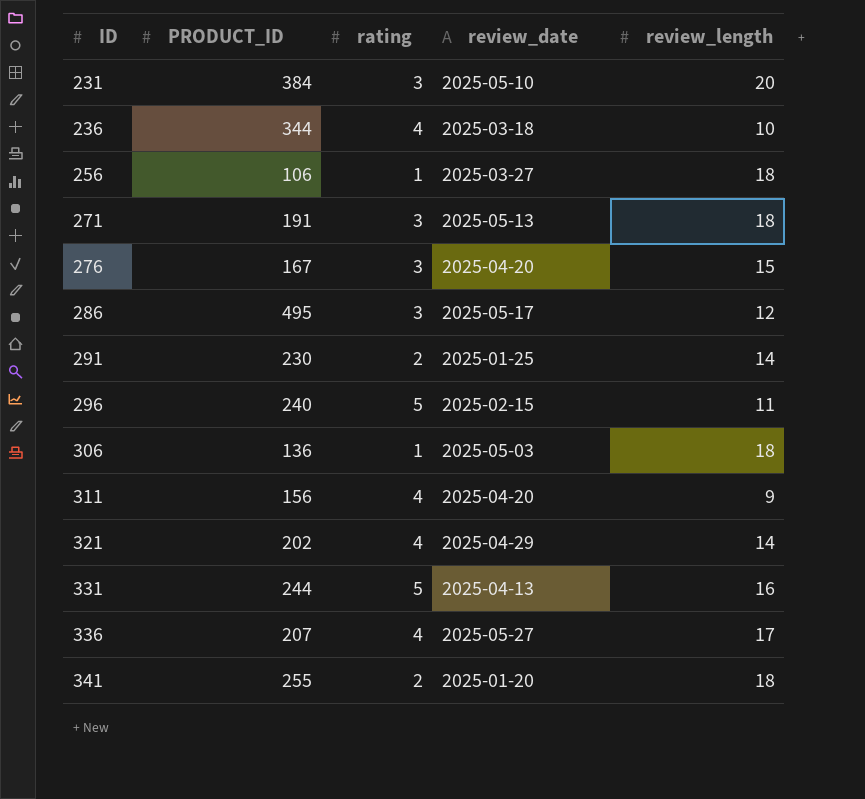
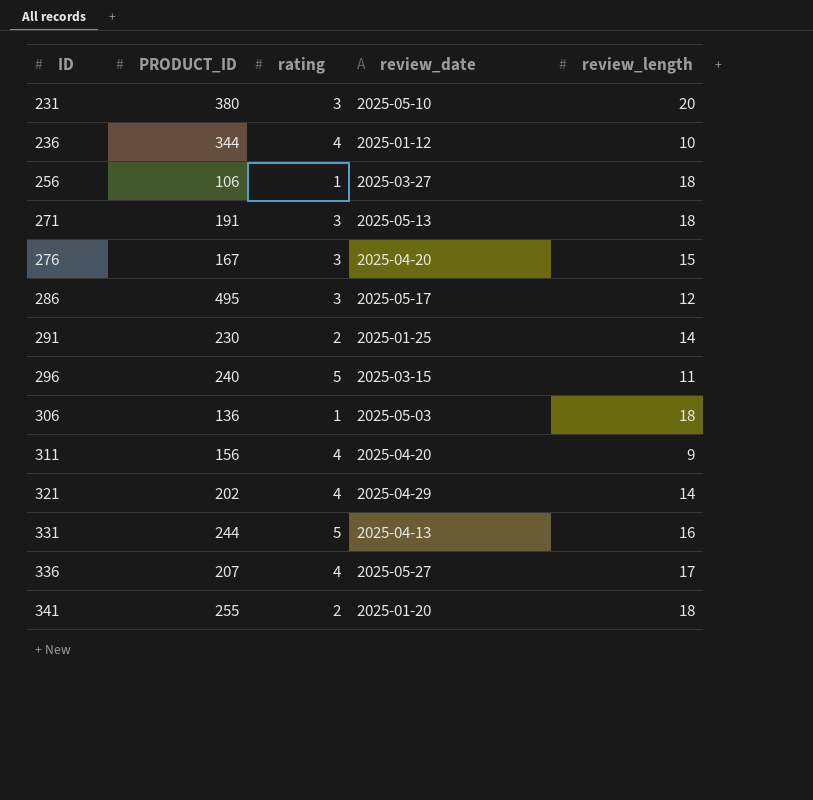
231 | PRODUCT_ID: 384 -> 380
236 | review_date: 2025-03-18 -> 2025-01-12
296 | review_date: 2025-02-15 -> 2025-03-15

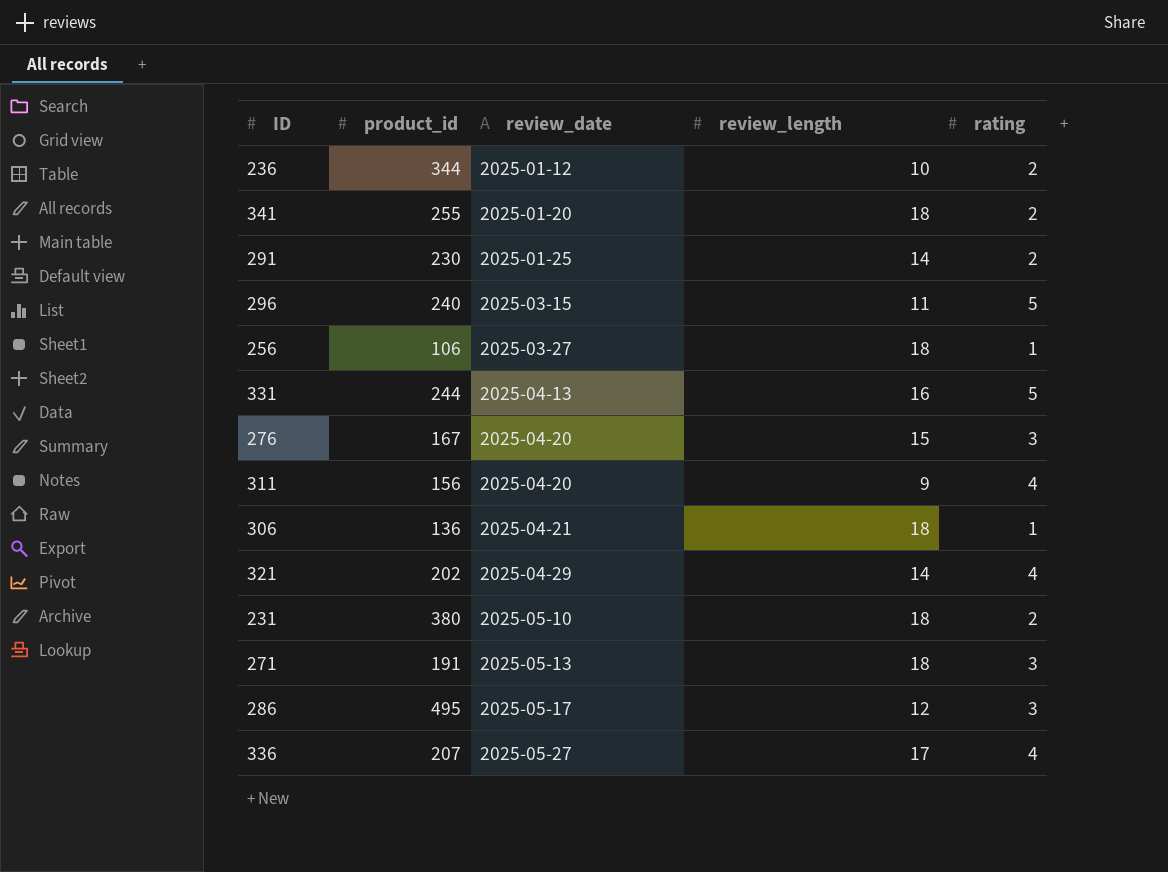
row order: ID ascending -> review_date ascending
column name: PRODUCT_ID -> product_id
column rating | position: 3 -> 5
236 | rating: 4 -> 2
306 | review_date: 2025-05-03 -> 2025-04-21
231 | review_length: 20 -> 18
231 | rating: 3 -> 2

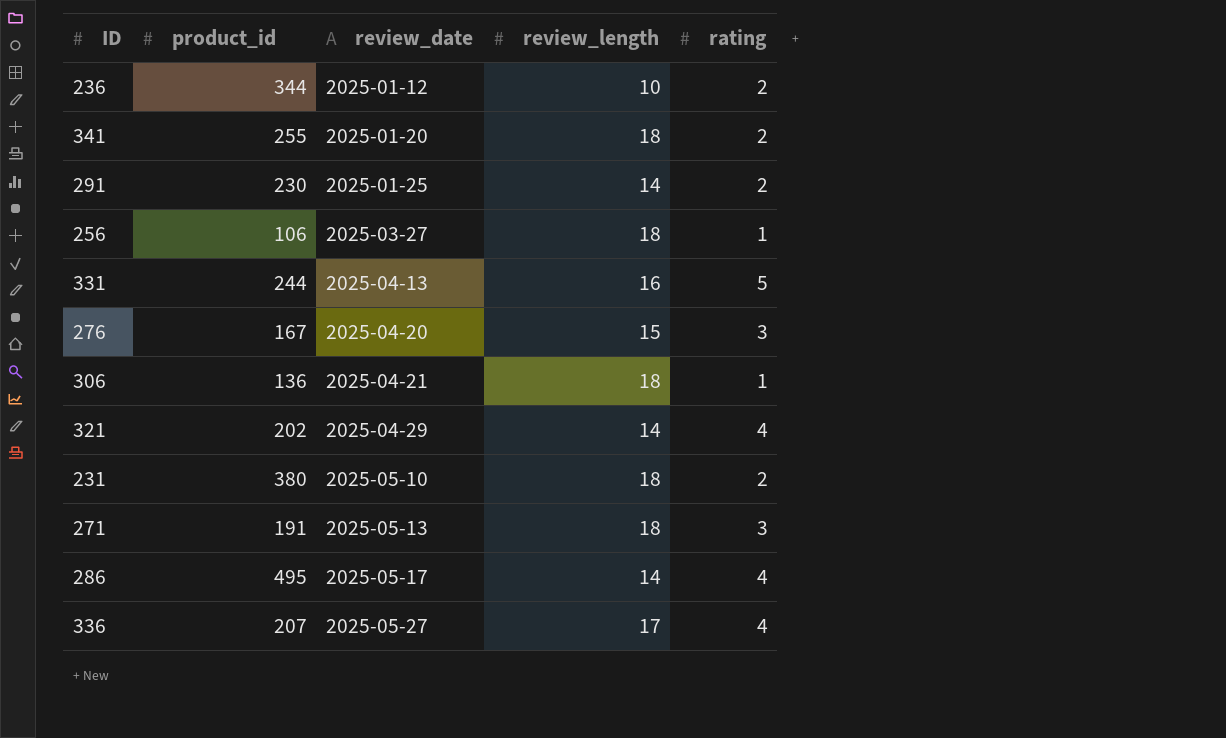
row 296: 240 | 2025-03-15 | 11 | 5 -> none
row 311: 156 | 2025-04-20 | 9 | 4 -> none
286 | review_length: 12 -> 14
286 | rating: 3 -> 4

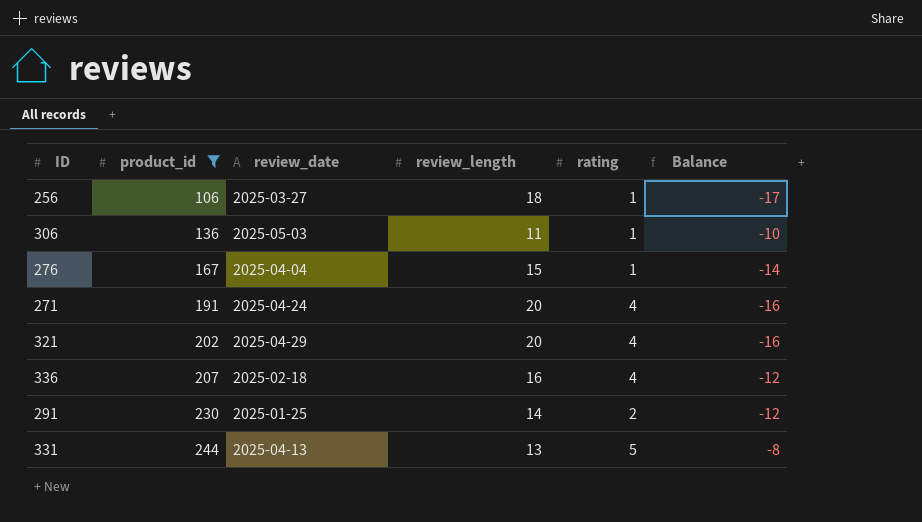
filter: none -> product_id <= 244
row order: review_date ascending -> product_id ascending
column Balance | formula: none -> [rating] - [review_length]
306 | review_date: 2025-04-21 -> 2025-05-03
306 | review_length: 18 -> 11
276 | review_date: 2025-04-20 -> 2025-04-04
276 | rating: 3 -> 1
271 | review_date: 2025-05-13 -> 2025-04-24
271 | review_length: 18 -> 20
271 | rating: 3 -> 4
321 | review_length: 14 -> 20
336 | review_date: 2025-05-27 -> 2025-02-18
336 | review_length: 17 -> 16
331 | review_length: 16 -> 13

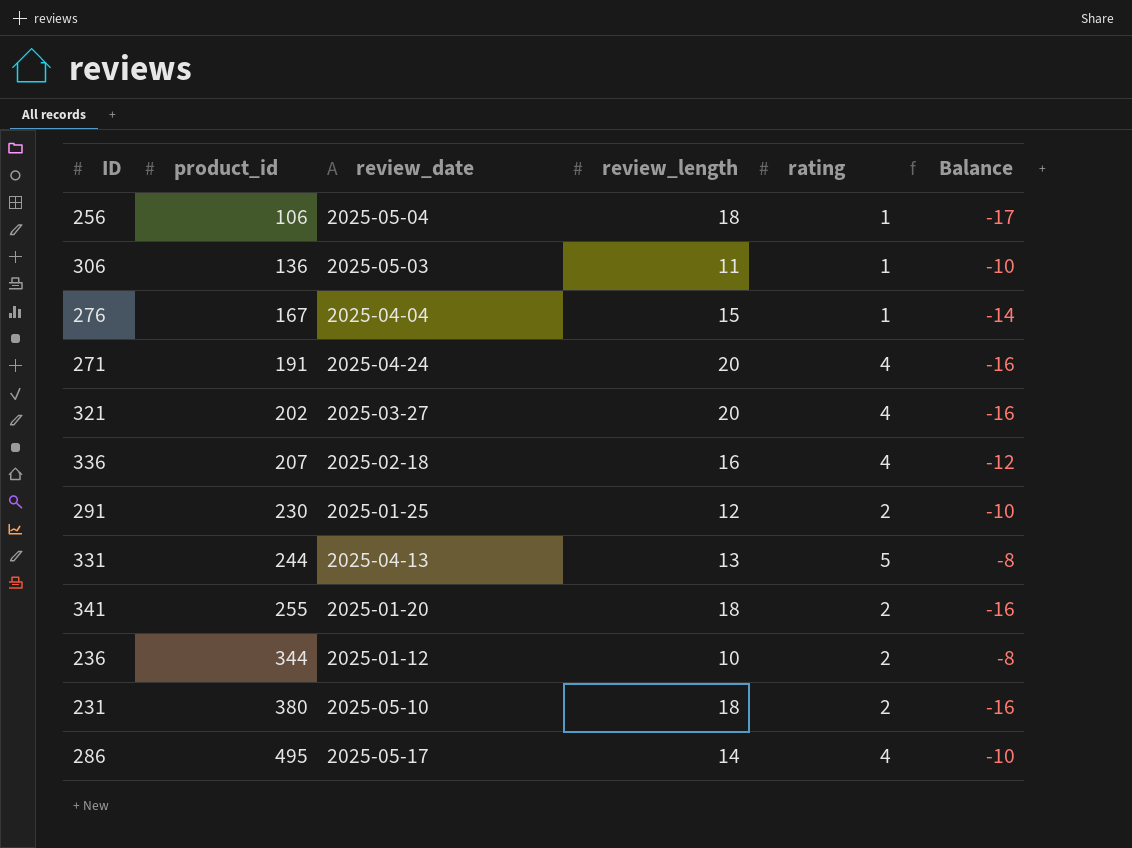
filter: product_id <= 244 -> none
256 | review_date: 2025-03-27 -> 2025-05-04
321 | review_date: 2025-04-29 -> 2025-03-27
291 | review_length: 14 -> 12
291 | Balance: -12 -> -10

